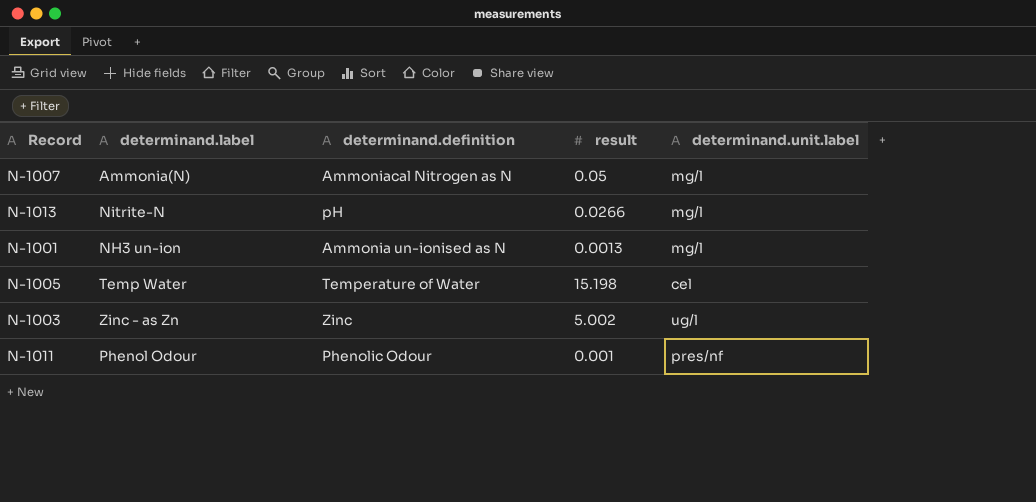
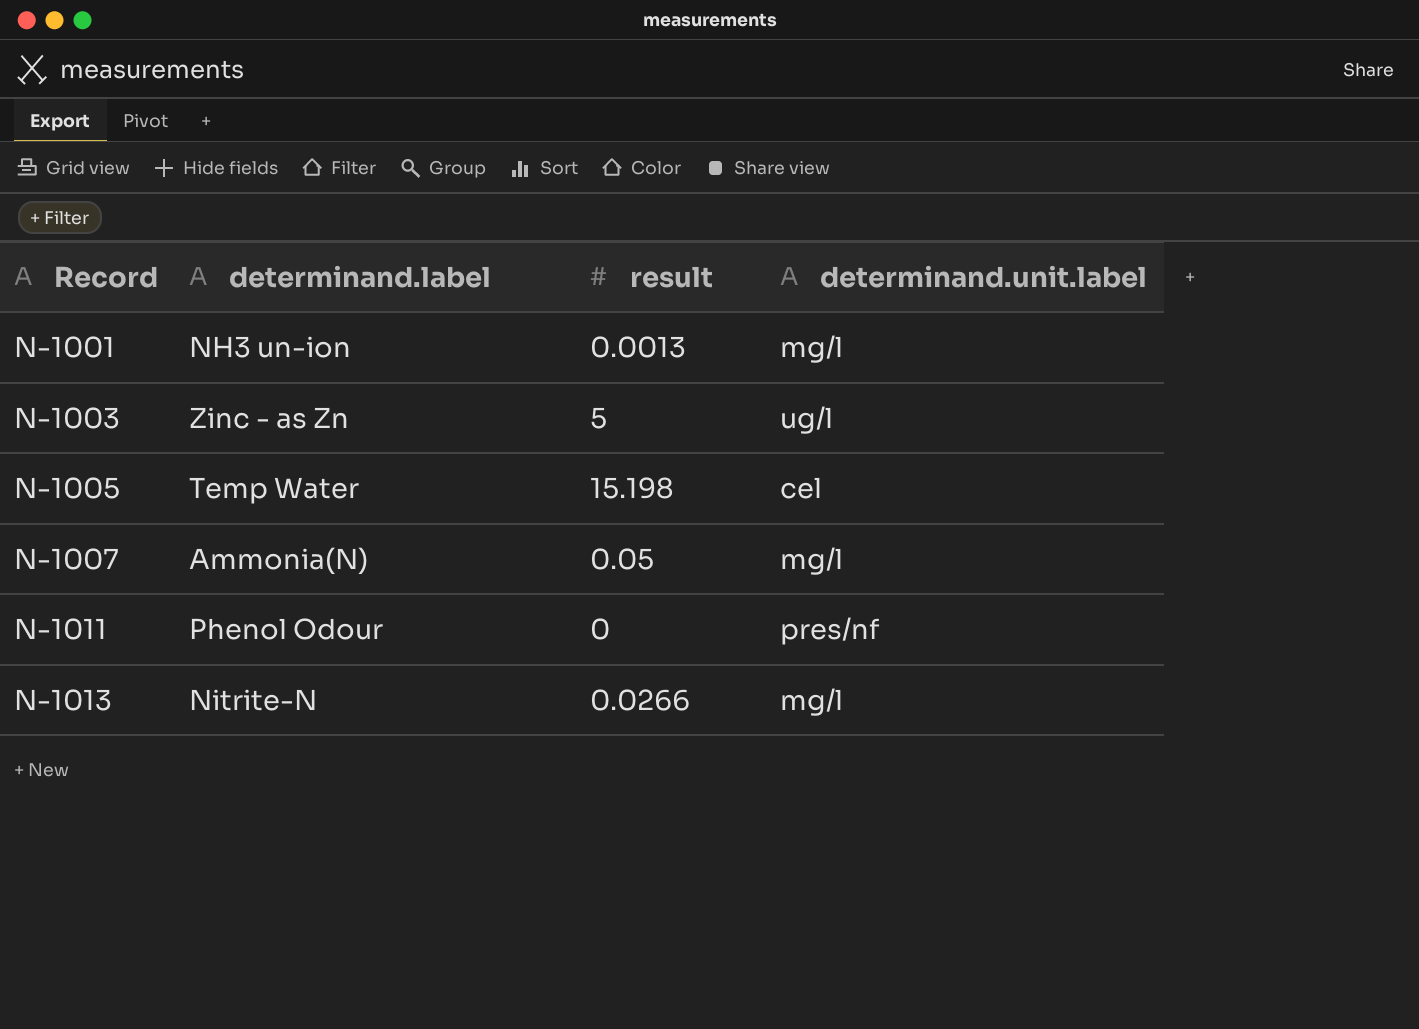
row order: none -> Record ascending
column determinand.definition | position: 3 -> none
N-1003 | result: 5.002 -> 5
N-1011 | result: 0.001 -> 0

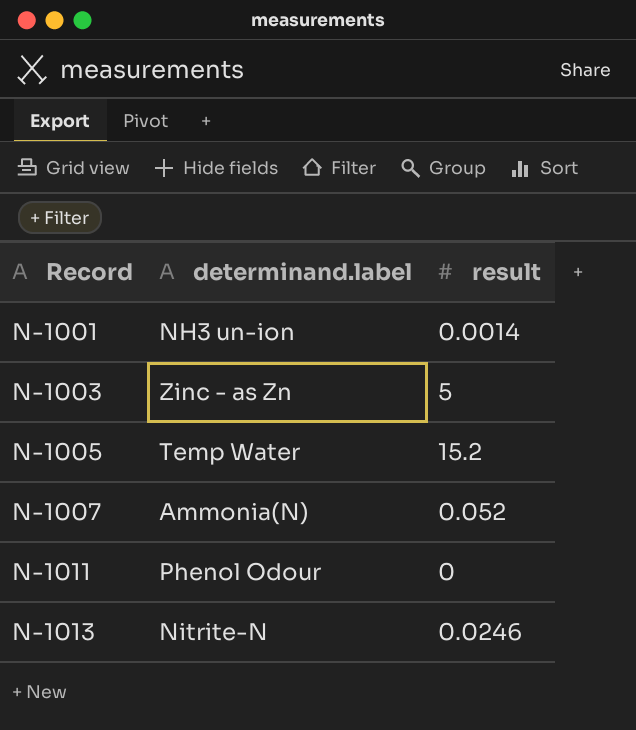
column determinand.unit.label | position: 4 -> none
N-1001 | result: 0.0013 -> 0.0014
N-1005 | result: 15.198 -> 15.2
N-1007 | result: 0.05 -> 0.052
N-1013 | result: 0.0266 -> 0.0246

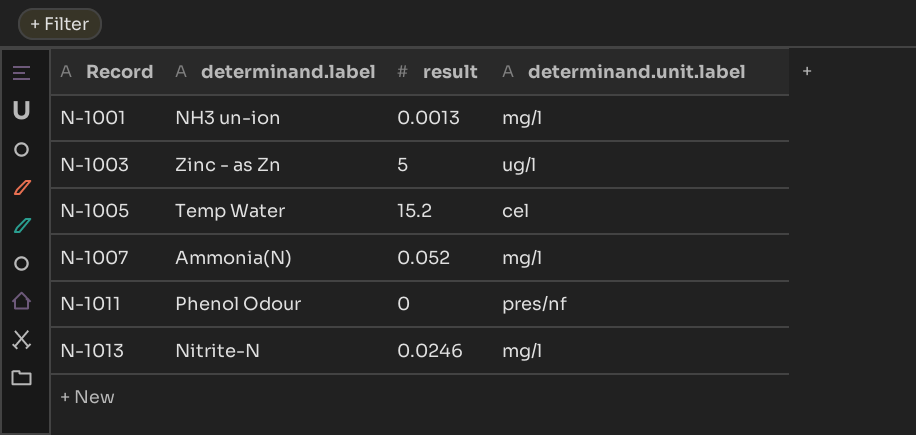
column determinand.unit.label | position: none -> 4
N-1001 | result: 0.0014 -> 0.0013

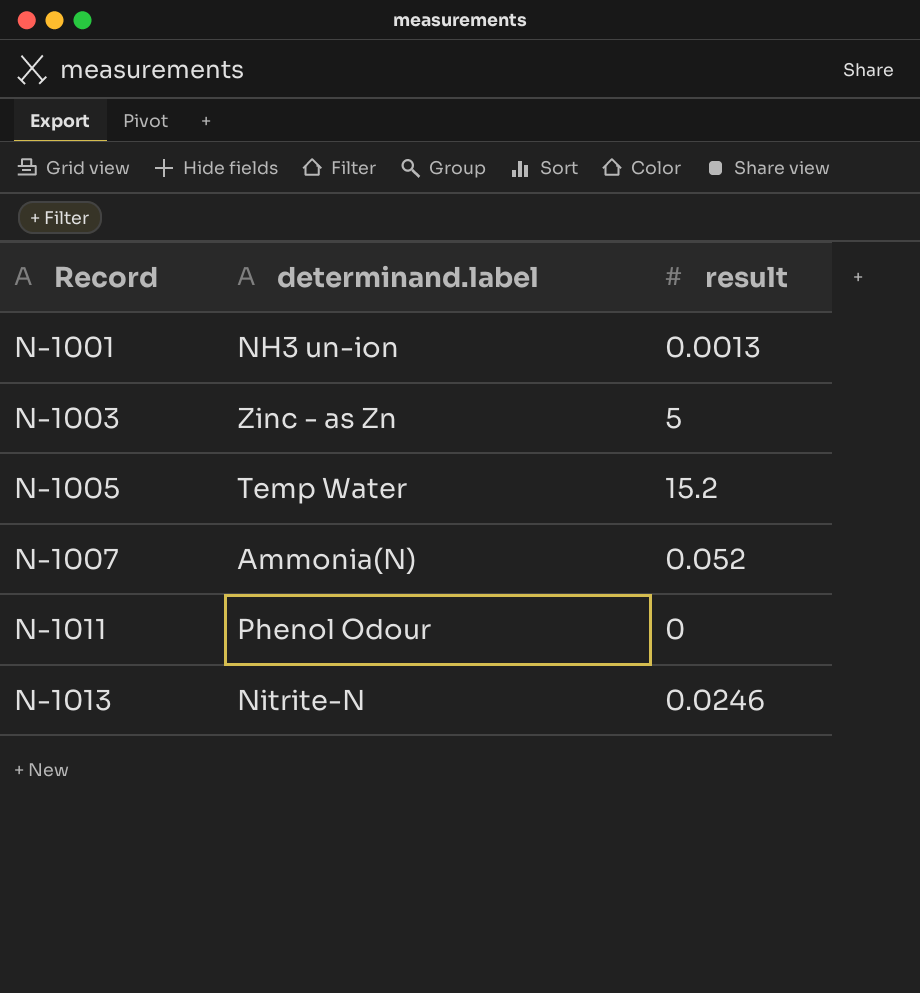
column determinand.unit.label | position: 4 -> none

